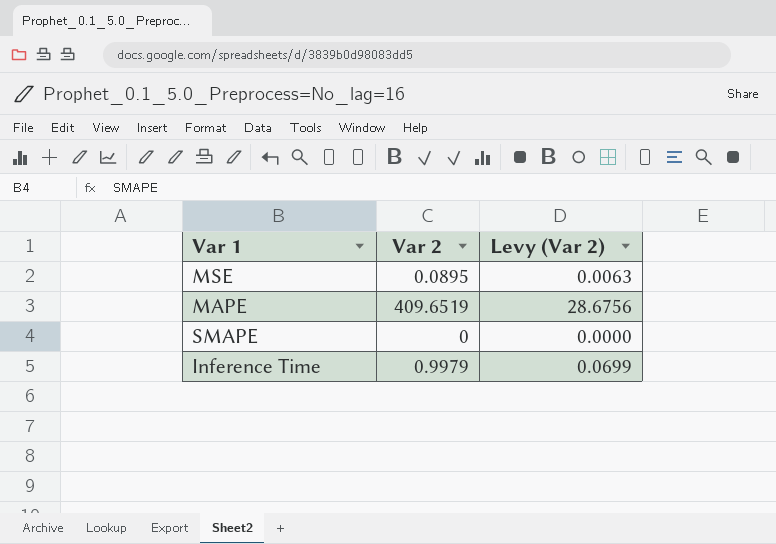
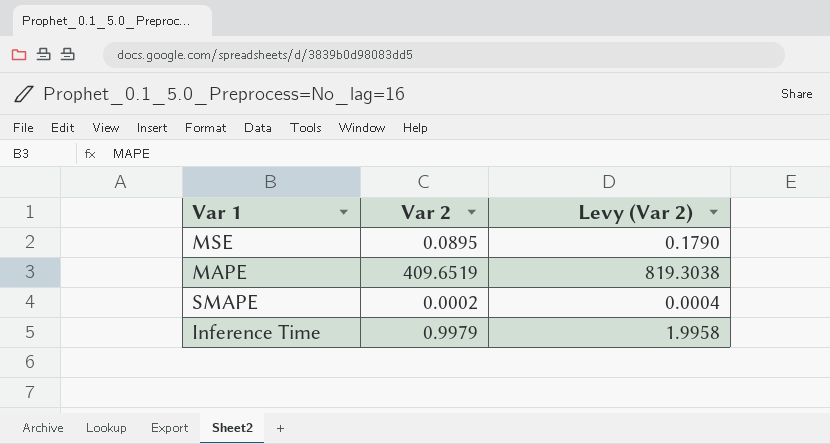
column Levy (Var 2) | formula: [Var 2] * 0.07 -> [Var 2] * 2
SMAPE | Var 2: 0 -> 0.0002

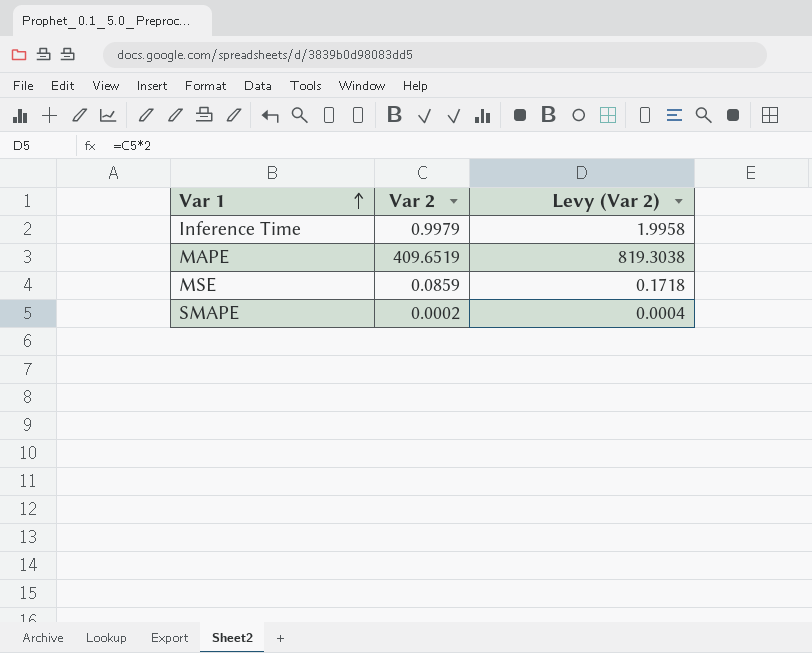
row order: none -> Var 1 ascending
MSE | Var 2: 0.0895 -> 0.0859
MSE | Levy (Var 2): 0.1790 -> 0.1718

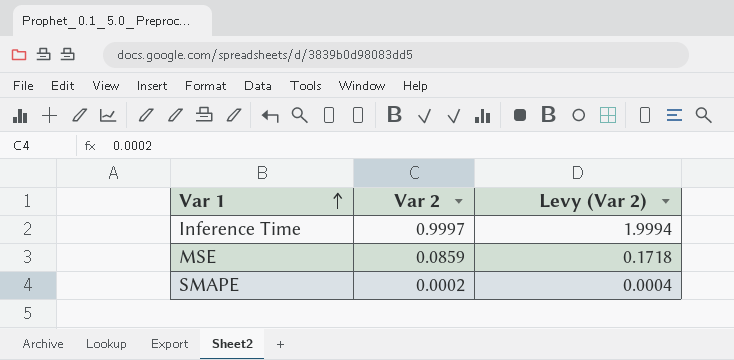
row MAPE: 409.6519 | 819.3038 -> none
Inference Time | Var 2: 0.9979 -> 0.9997
Inference Time | Levy (Var 2): 1.9958 -> 1.9994

